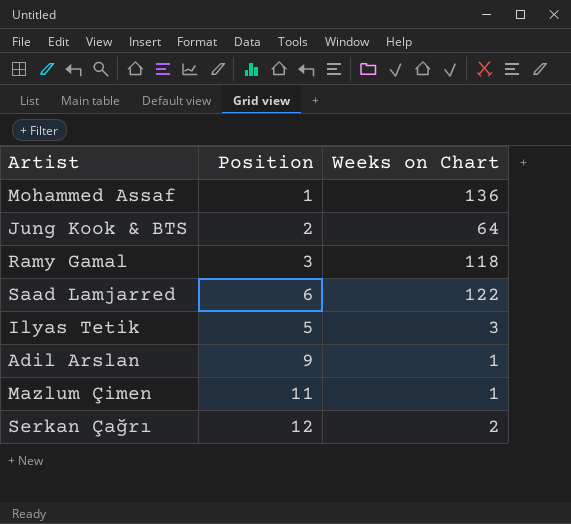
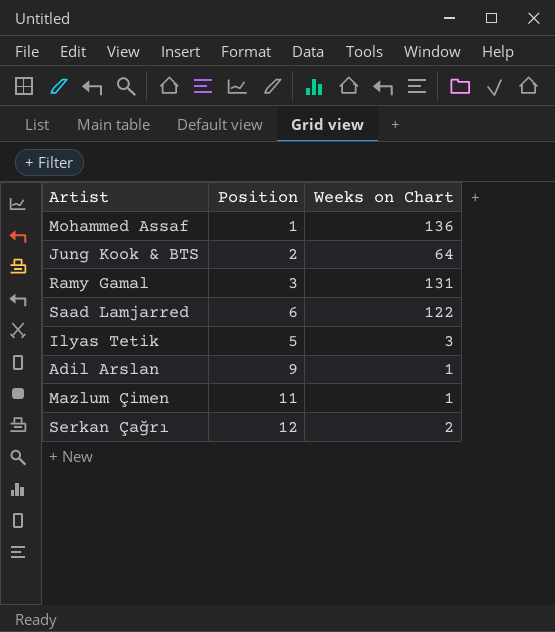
Ramy Gamal | Weeks on Chart: 118 -> 131

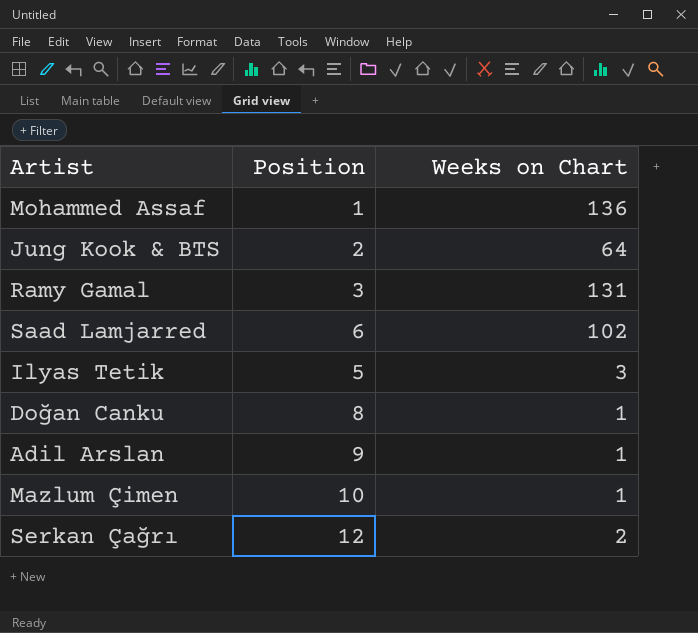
Saad Lamjarred | Weeks on Chart: 122 -> 102
row Doğan Canku: none -> 8 | 1
Mazlum Çimen | Position: 11 -> 10

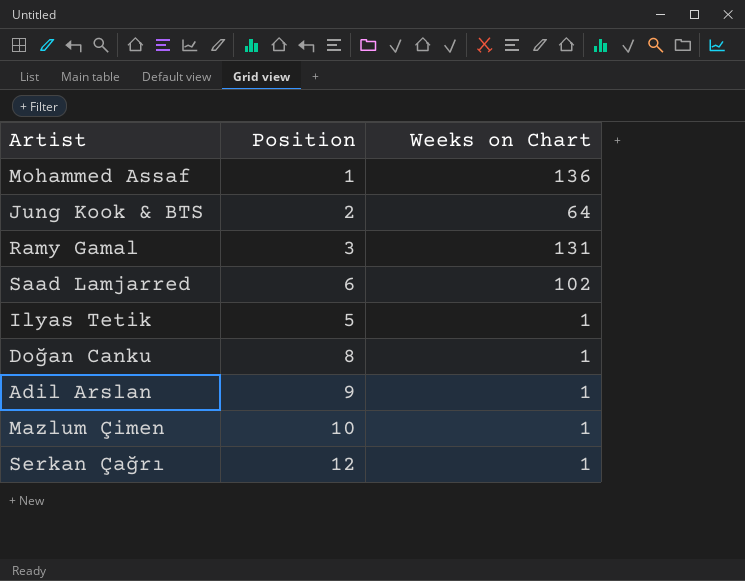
Ilyas Tetik | Weeks on Chart: 3 -> 1
Serkan Çağrı | Weeks on Chart: 2 -> 1

